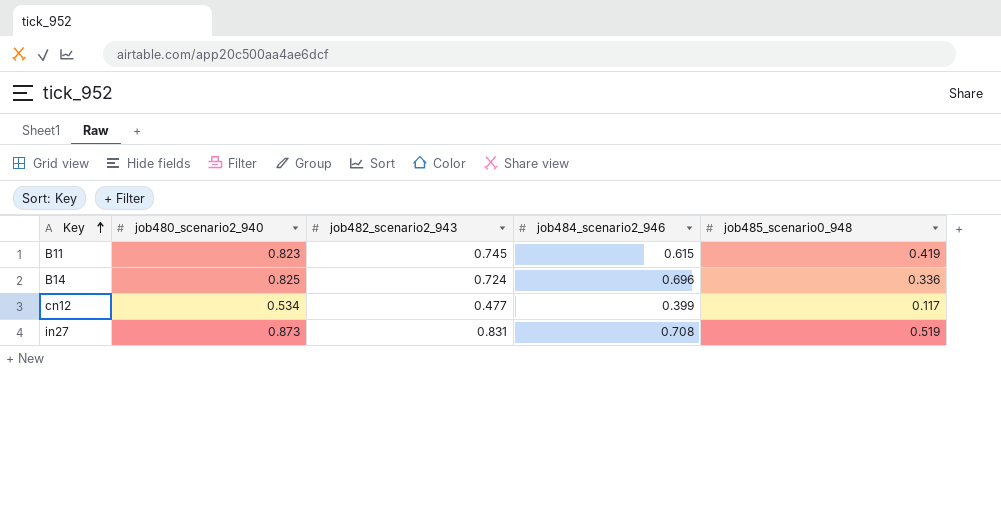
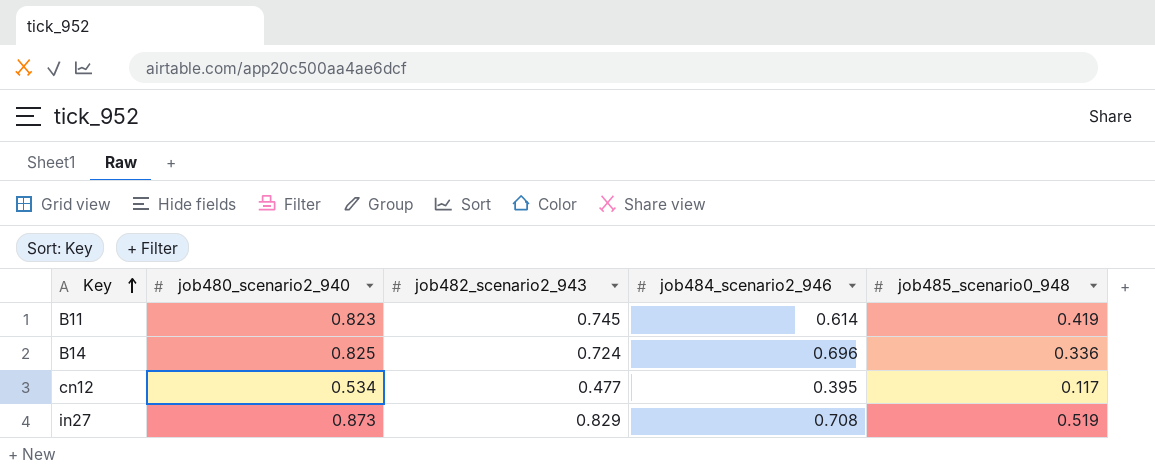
B11 | job484_scenario2_946: 0.615 -> 0.614
cn12 | job484_scenario2_946: 0.399 -> 0.395
in27 | job482_scenario2_943: 0.831 -> 0.829

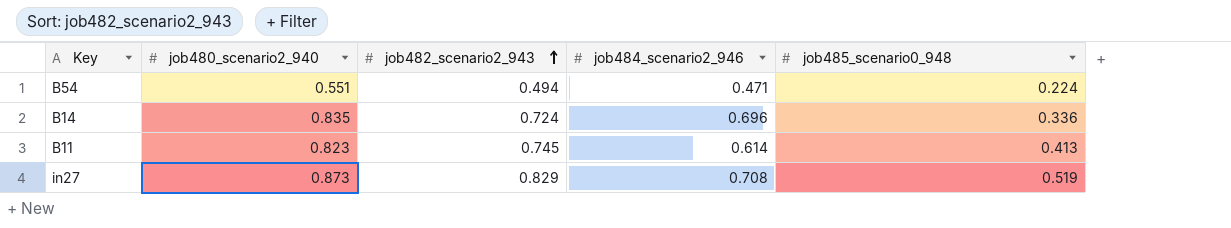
row order: Key ascending -> job482_scenario2_943 ascending
row cn12: 0.534 | 0.477 | 0.395 | 0.117 -> none
row B54: none -> 0.551 | 0.494 | 0.471 | 0.224
B14 | job480_scenario2_940: 0.825 -> 0.835
B11 | job485_scenario0_948: 0.419 -> 0.413

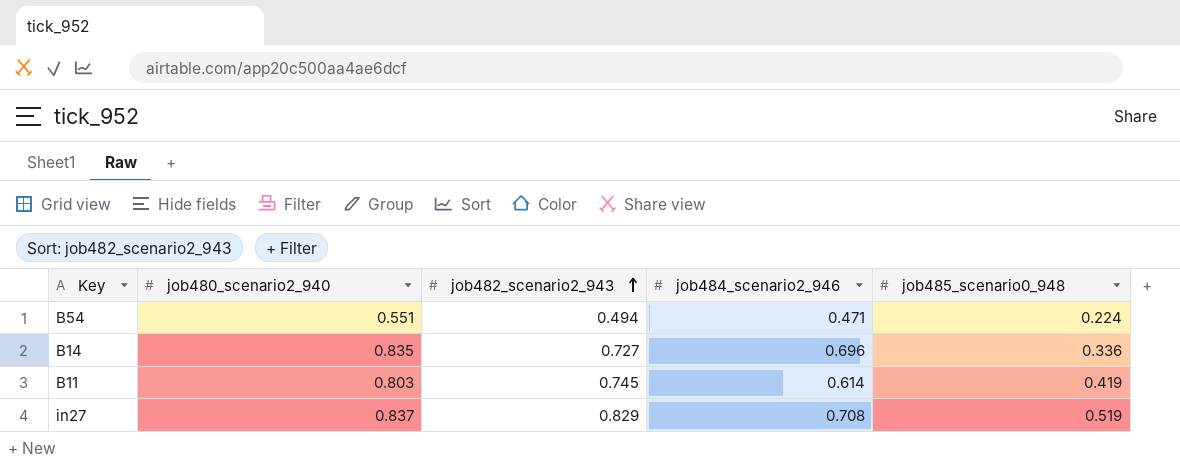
B14 | job482_scenario2_943: 0.724 -> 0.727
B11 | job480_scenario2_940: 0.823 -> 0.803
B11 | job485_scenario0_948: 0.413 -> 0.419
in27 | job480_scenario2_940: 0.873 -> 0.837

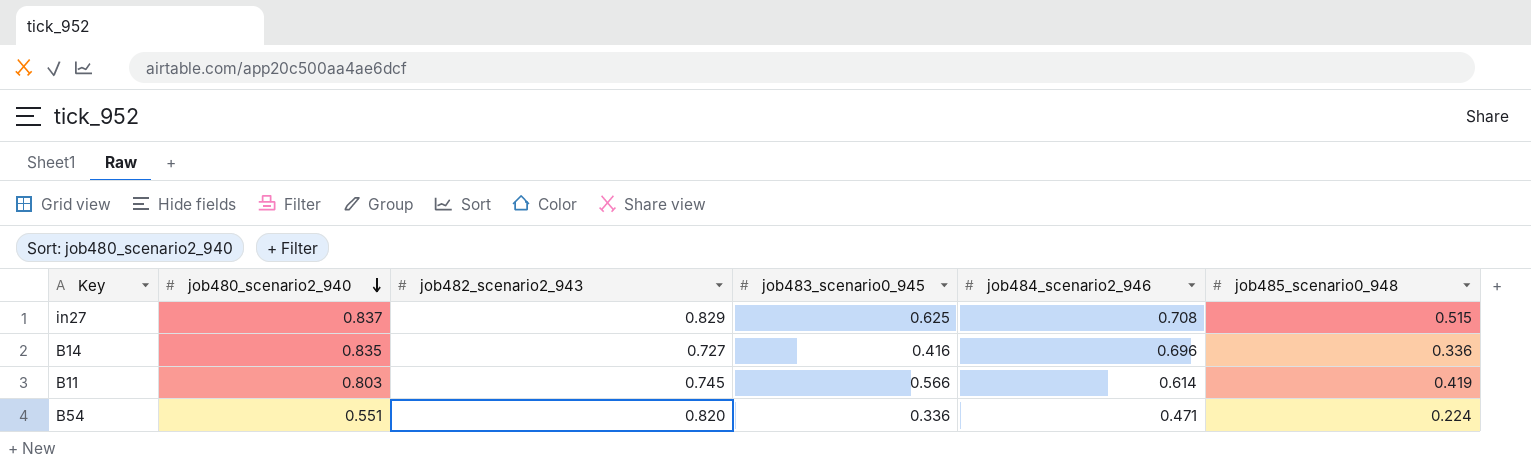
row order: job482_scenario2_943 ascending -> job480_scenario2_940 descending
column job483_scenario0_945 | position: none -> 4
in27 | job485_scenario0_948: 0.519 -> 0.515
B54 | job482_scenario2_943: 0.494 -> 0.820

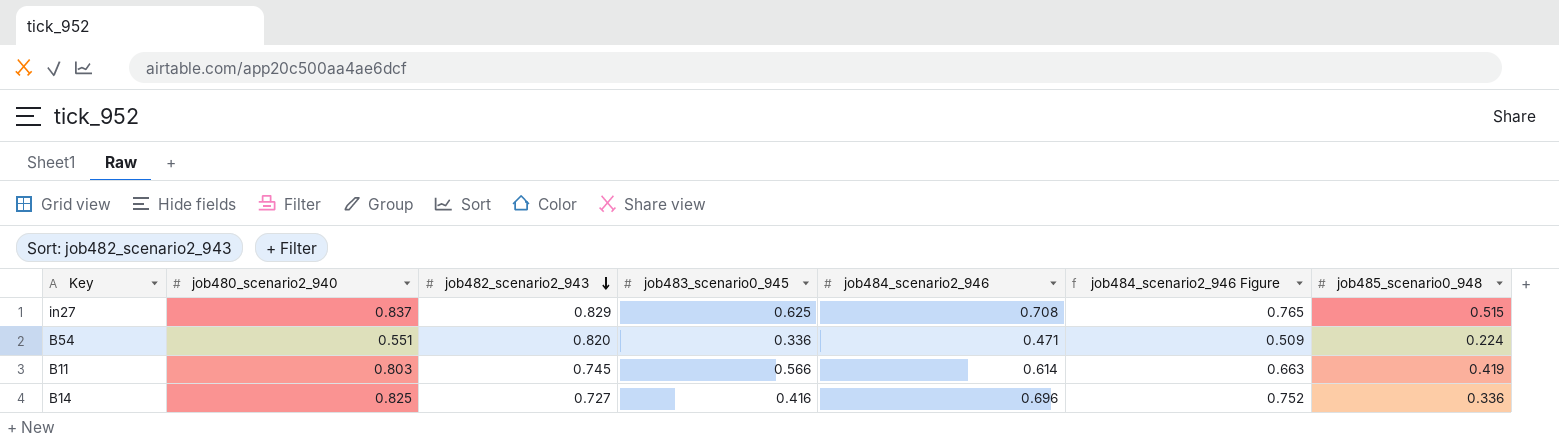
row order: job480_scenario2_940 descending -> job482_scenario2_943 descending
column job484_scenario2_946 Figure | formula: none -> [job484_scenario2_946] * 1.08
B14 | job480_scenario2_940: 0.835 -> 0.825

